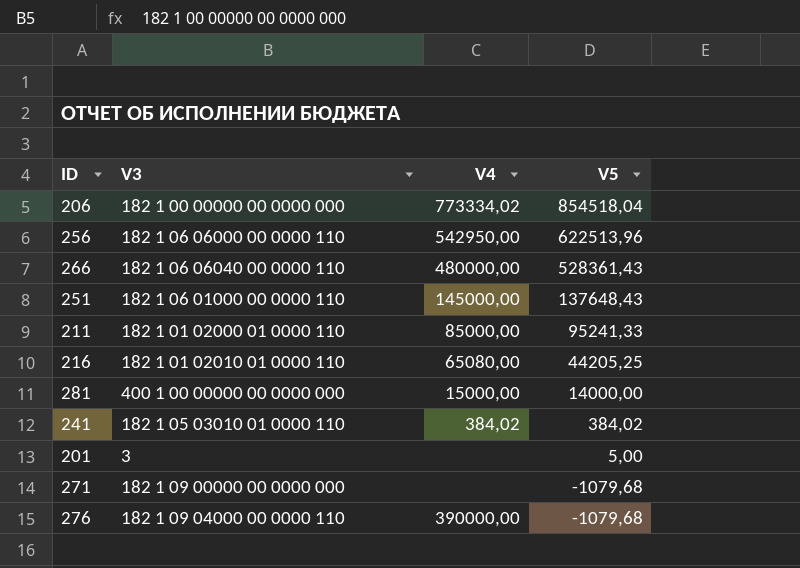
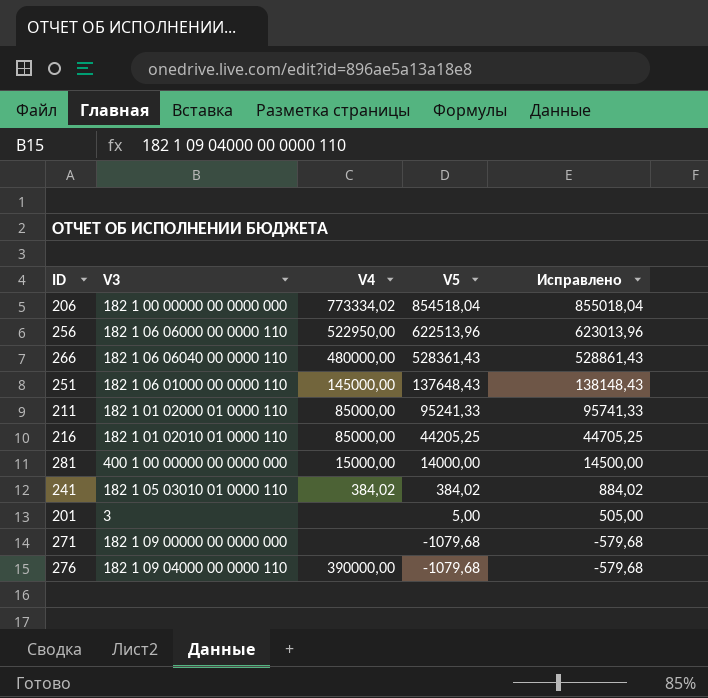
column Исправлено | formula: none -> [V5] + 500
256 | V4: 542950,00 -> 522950,00
216 | V4: 65080,00 -> 85000,00

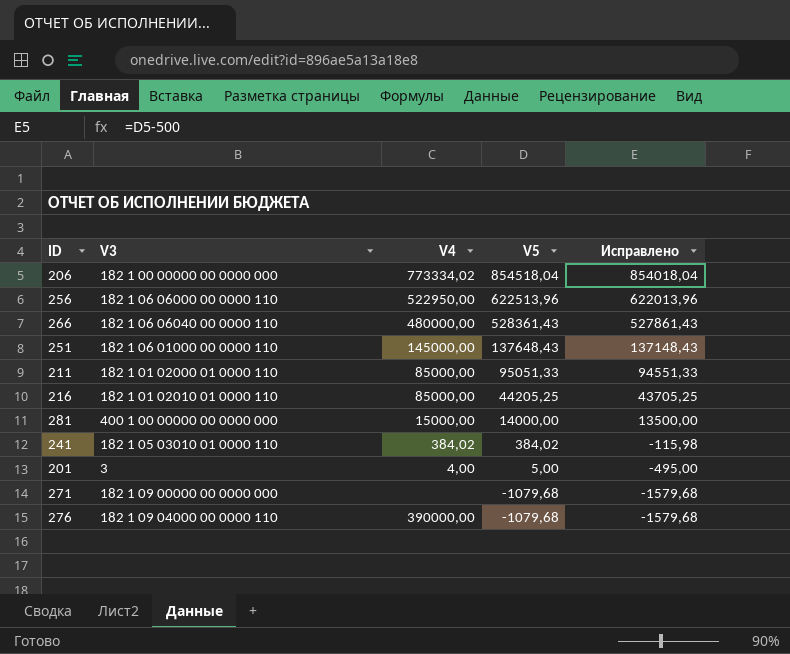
column Исправлено | formula: [V5] + 500 -> [V5] - 500
211 | V5: 95241,33 -> 95051,33
201 | V4: none -> 4,00

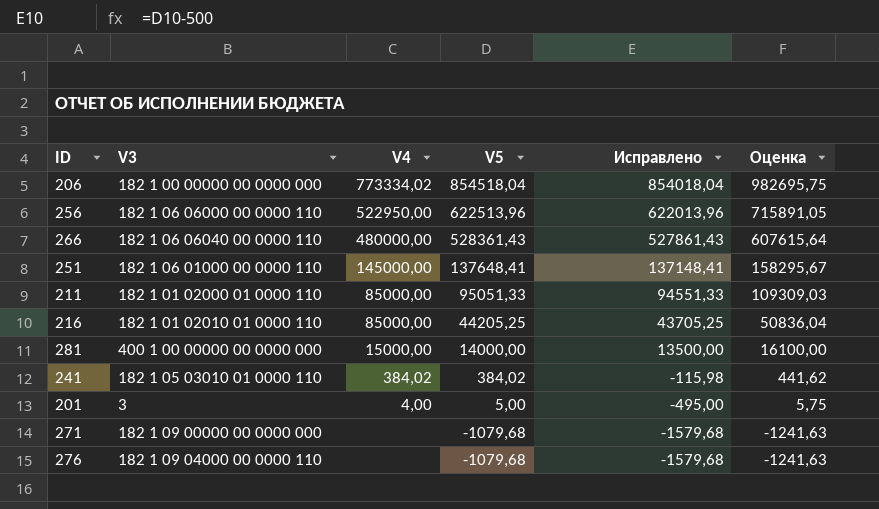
column Оценка | formula: none -> [V5] * 1,15
251 | V5: 137648,43 -> 137648,41
251 | Исправлено: 137148,43 -> 137148,41
276 | V4: 390000,00 -> none

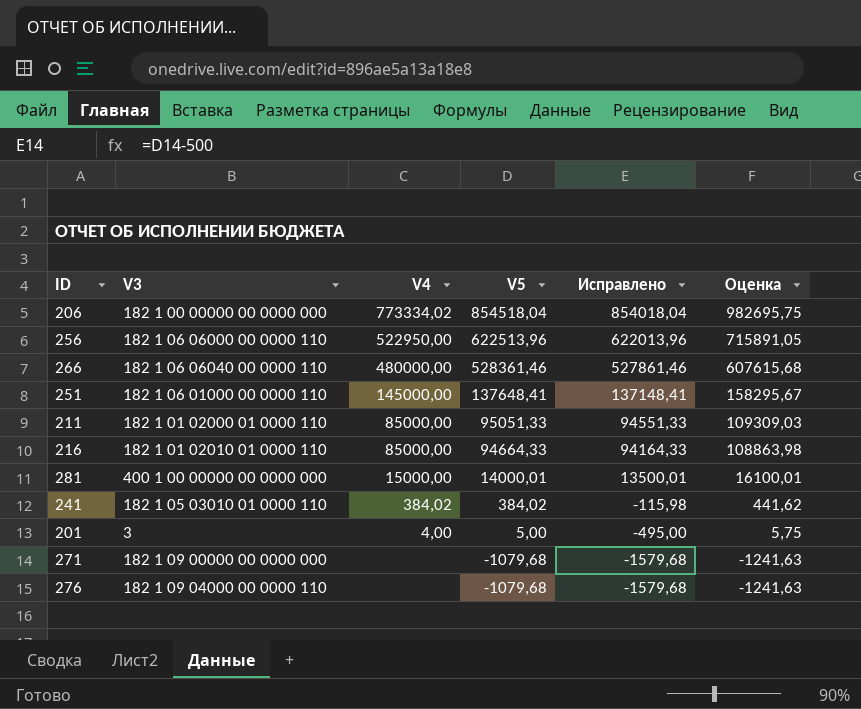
266 | V5: 528361,43 -> 528361,46
266 | Исправлено: 527861,43 -> 527861,46
266 | Оценка: 607615,64 -> 607615,68
216 | V5: 44205,25 -> 94664,33
216 | Исправлено: 43705,25 -> 94164,33
216 | Оценка: 50836,04 -> 108863,98
281 | V5: 14000,00 -> 14000,01
281 | Исправлено: 13500,00 -> 13500,01
281 | Оценка: 16100,00 -> 16100,01

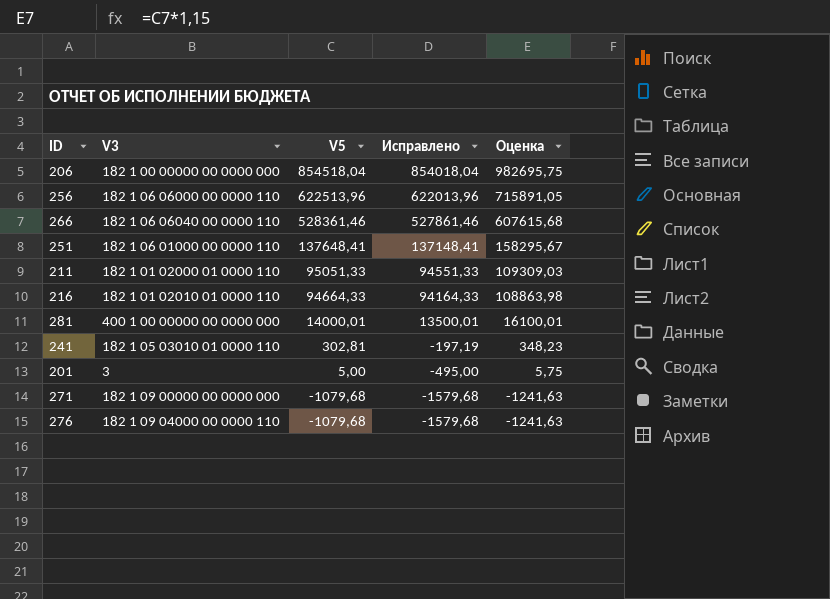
column V4 | position: 3 -> none
241 | V5: 384,02 -> 302,81
241 | Исправлено: -115,98 -> -197,19
241 | Оценка: 441,62 -> 348,23

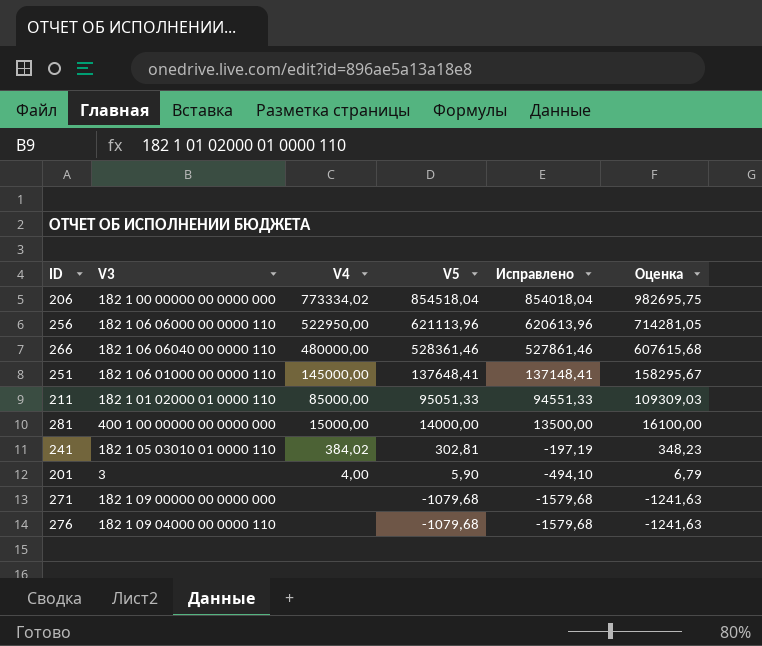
column V4 | position: none -> 3
row 216: 182 1 01 02010 01 0000 110 | 94664,33 | 94164,33 | 108863,98 -> none
256 | V5: 622513,96 -> 621113,96
256 | Исправлено: 622013,96 -> 620613,96
256 | Оценка: 715891,05 -> 714281,05
281 | V5: 14000,01 -> 14000,00
281 | Исправлено: 13500,01 -> 13500,00
281 | Оценка: 16100,01 -> 16100,00
201 | V5: 5,00 -> 5,90
201 | Исправлено: -495,00 -> -494,10
201 | Оценка: 5,75 -> 6,79

